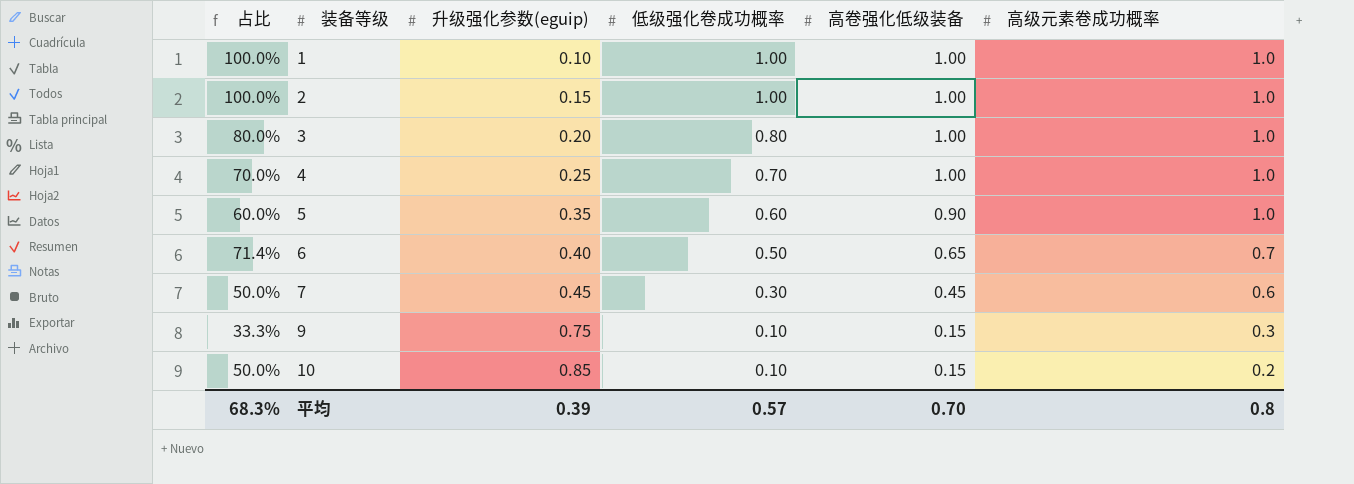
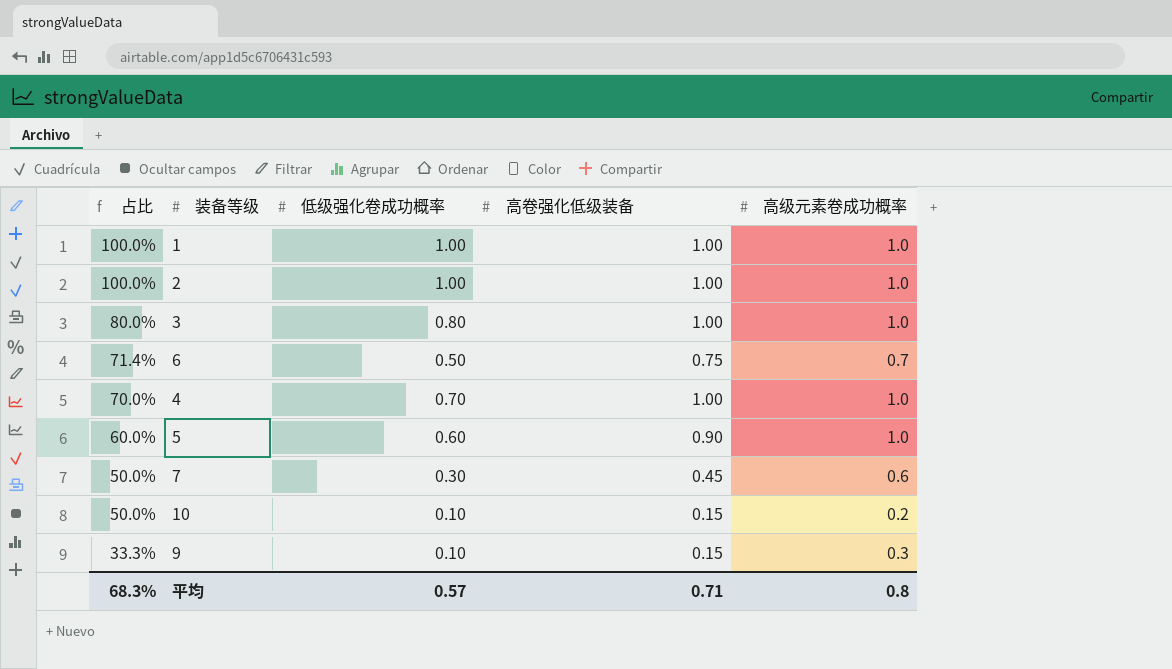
row order: 装备等级 ascending -> 占比 descending
column 升级强化参数(eguip) | position: 3 -> none
6 | 高卷强化低级装备: 0.65 -> 0.75
平均 | 高卷强化低级装备: 0.70 -> 0.71

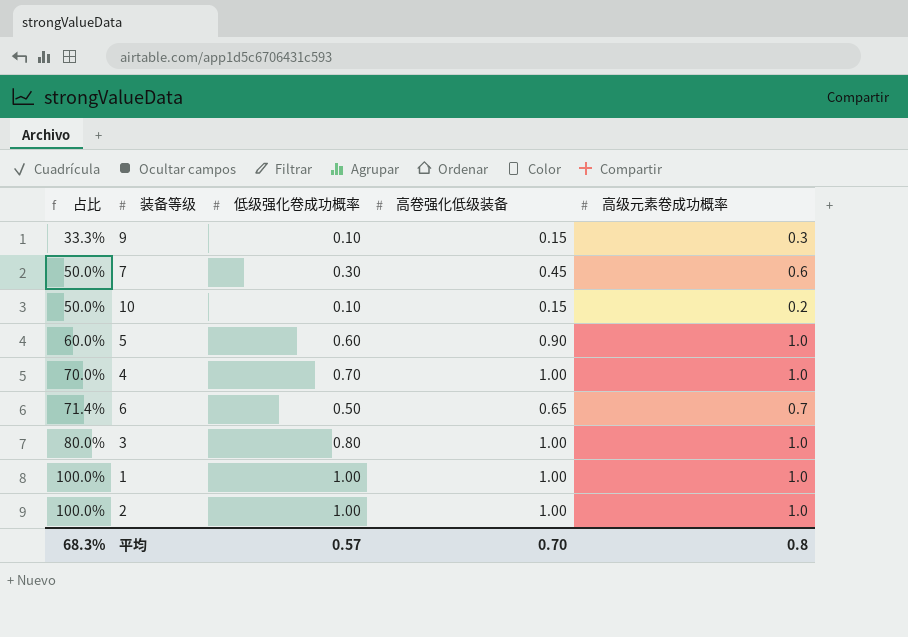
row order: 占比 descending -> 占比 ascending
6 | 高卷强化低级装备: 0.75 -> 0.65
平均 | 高卷强化低级装备: 0.71 -> 0.70

